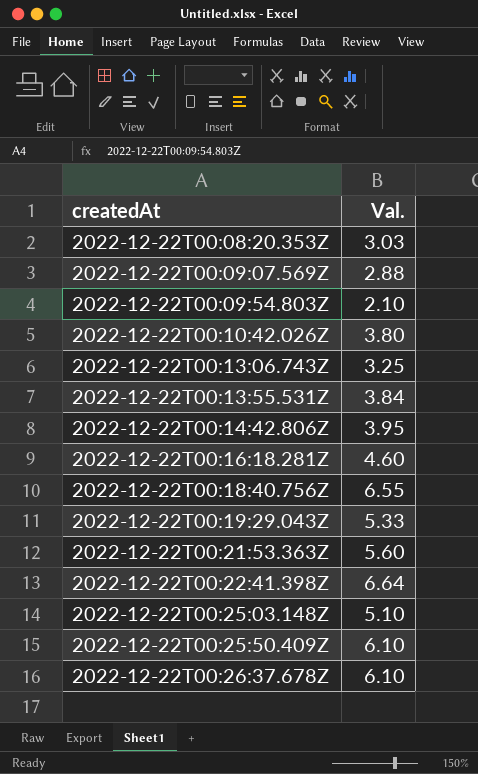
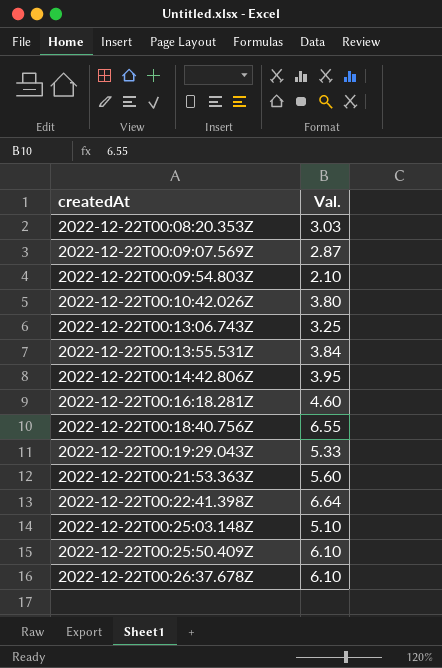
2022-12-22T00:09:07.569Z | Val.: 2.88 -> 2.87

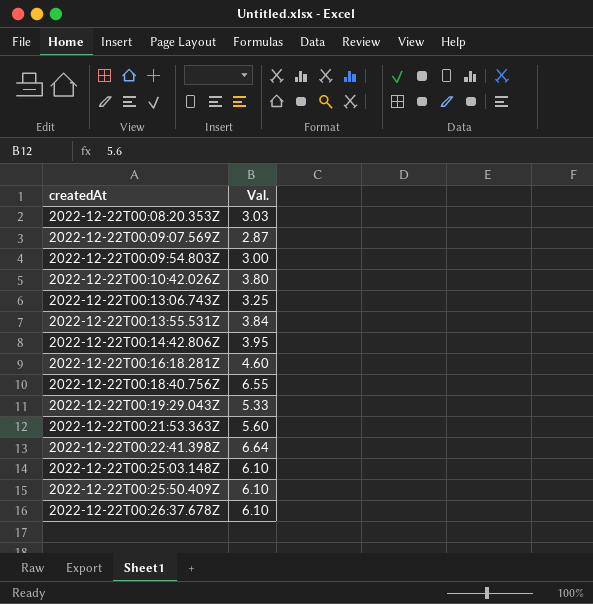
2022-12-22T00:09:54.803Z | Val.: 2.10 -> 3.00
2022-12-22T00:25:03.148Z | Val.: 5.10 -> 6.10

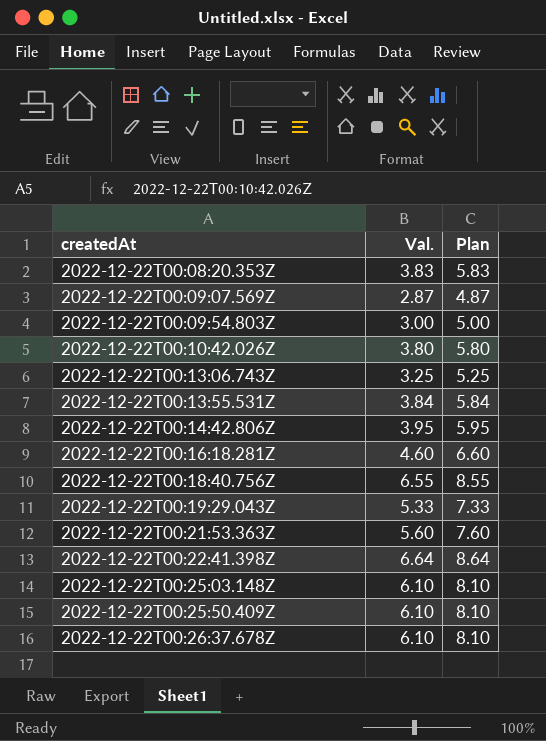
column Plan | formula: none -> [Val.] + 2
2022-12-22T00:08:20.353Z | Val.: 3.03 -> 3.83

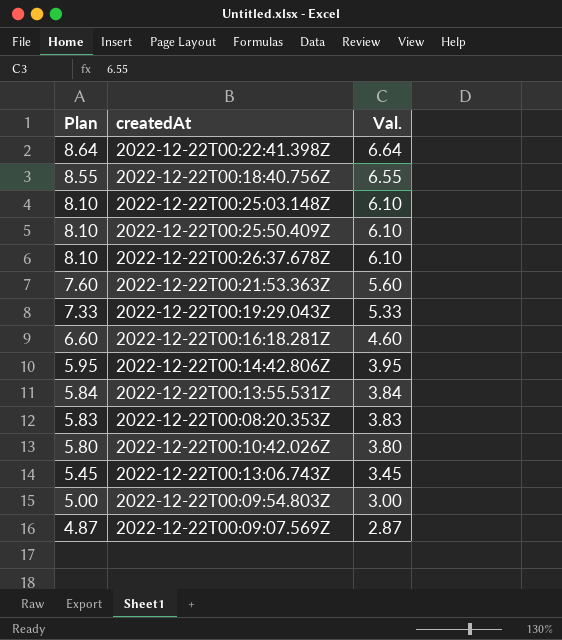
row order: createdAt ascending -> Plan descending
column Plan | position: 3 -> 1
2022-12-22T00:13:06.743Z | Plan: 5.25 -> 5.45
2022-12-22T00:13:06.743Z | Val.: 3.25 -> 3.45

